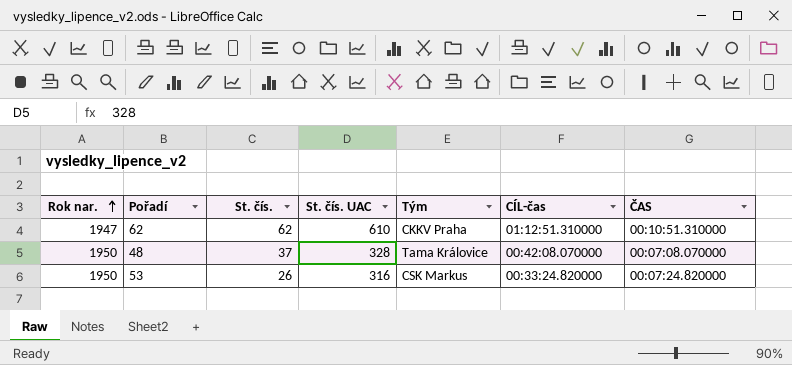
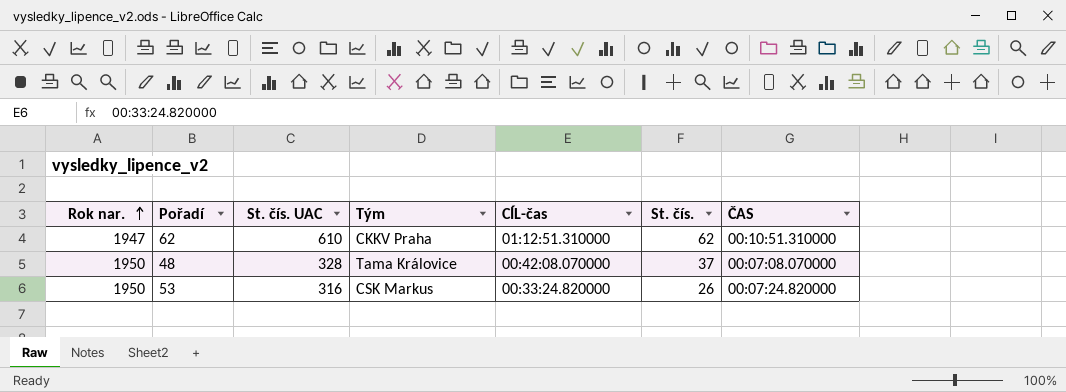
column St. čís. | position: 3 -> 6

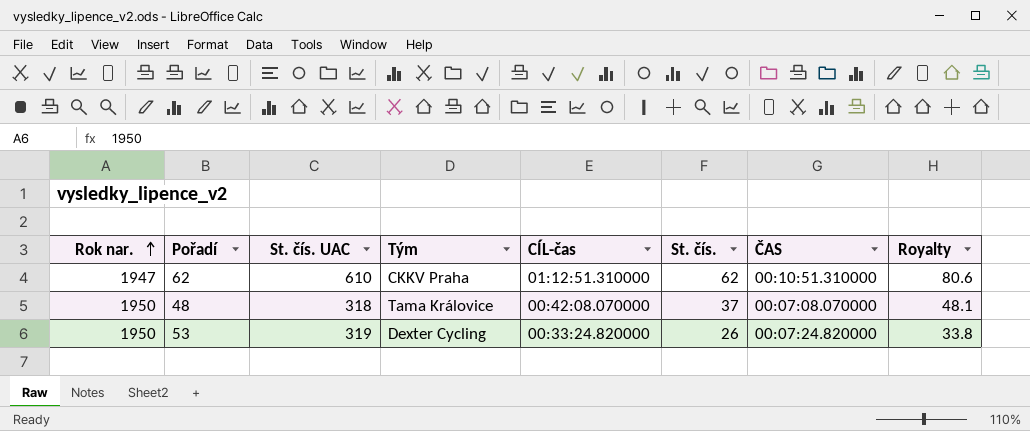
column Royalty | formula: none -> [St. čís.] * 1.3
48 | St. čís. UAC: 328 -> 318
53 | St. čís. UAC: 316 -> 319
53 | Tým: CSK Markus -> Dexter Cycling

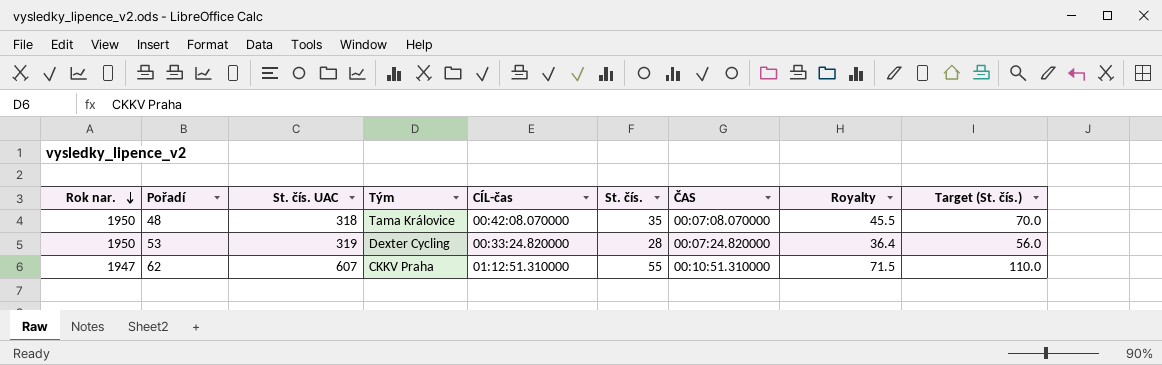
row order: Rok nar. ascending -> Rok nar. descending
column Target (St. čís.) | formula: none -> [St. čís.] * 2
48 | St. čís.: 37 -> 35
48 | Royalty: 48.1 -> 45.5
53 | St. čís.: 26 -> 28
53 | Royalty: 33.8 -> 36.4
62 | St. čís. UAC: 610 -> 607
62 | St. čís.: 62 -> 55
62 | Royalty: 80.6 -> 71.5

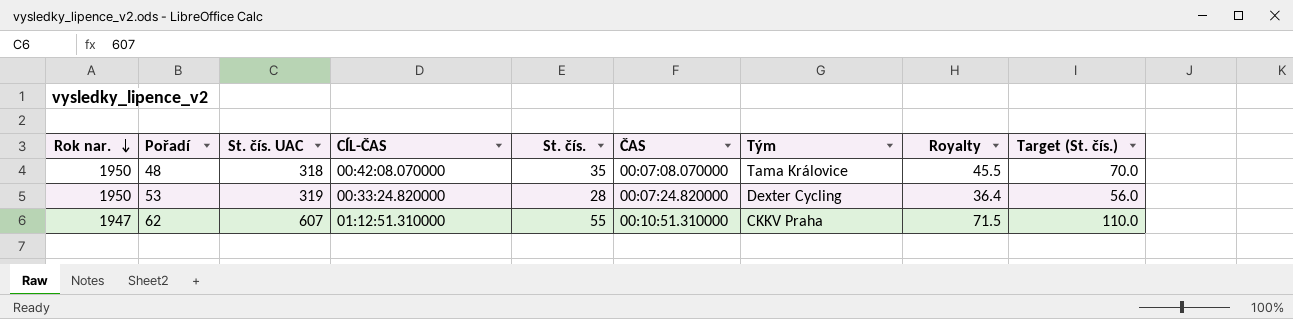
column name: CÍL-čas -> CÍL-ČAS
column Tým | position: 4 -> 7

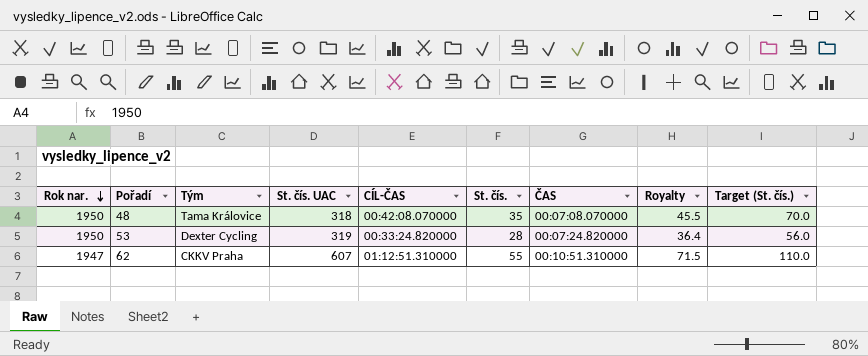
column Tým | position: 7 -> 3

